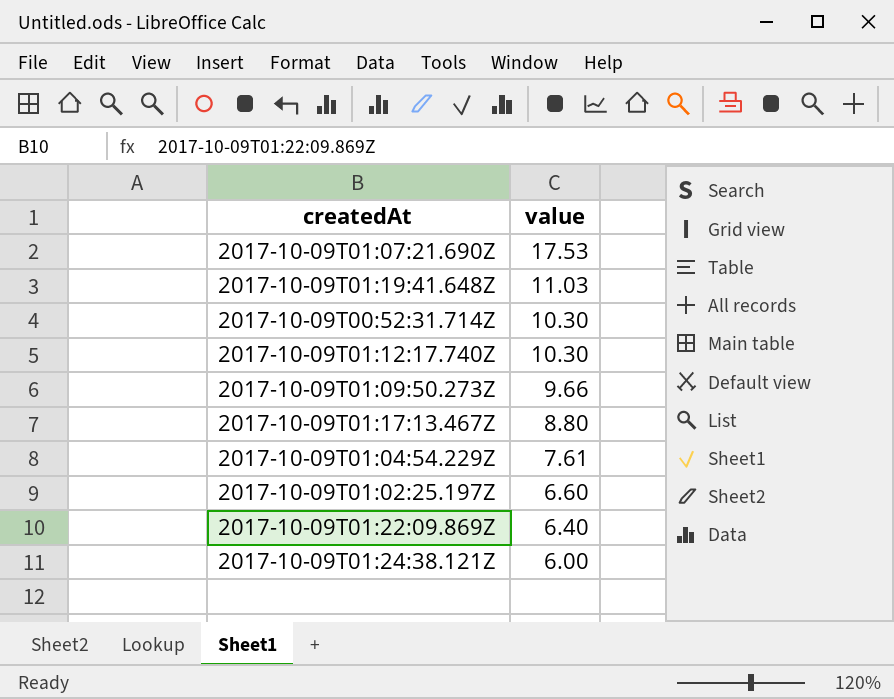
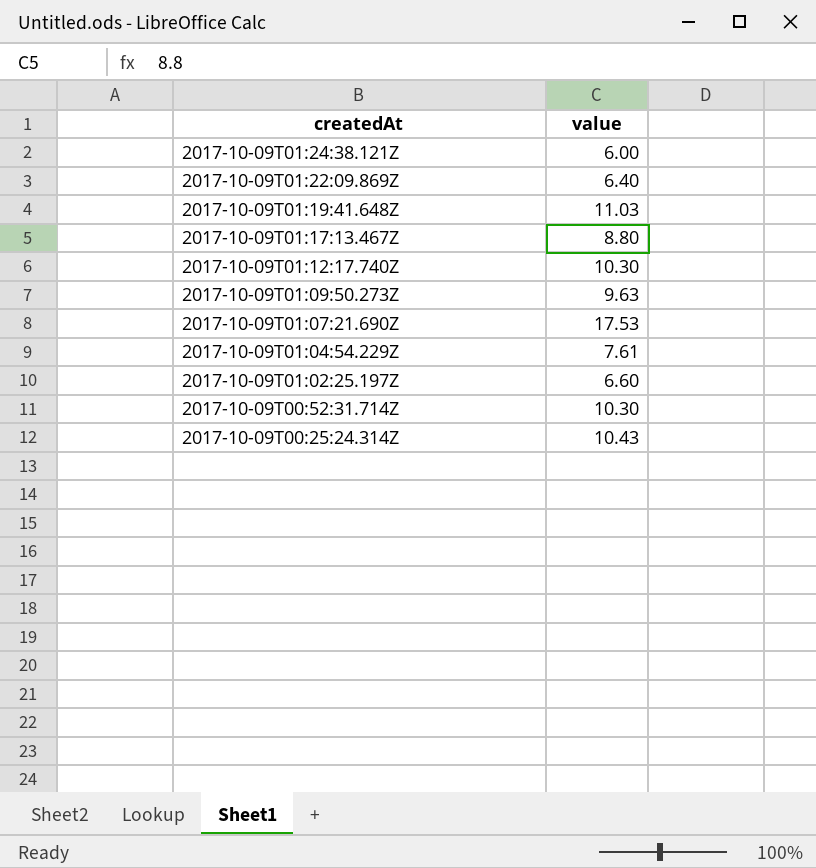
row order: value descending -> createdAt descending
2017-10-09T01:09:50.273Z | value: 9.66 -> 9.63
row 2017-10-09T00:25:24.314Z: none -> 10.43

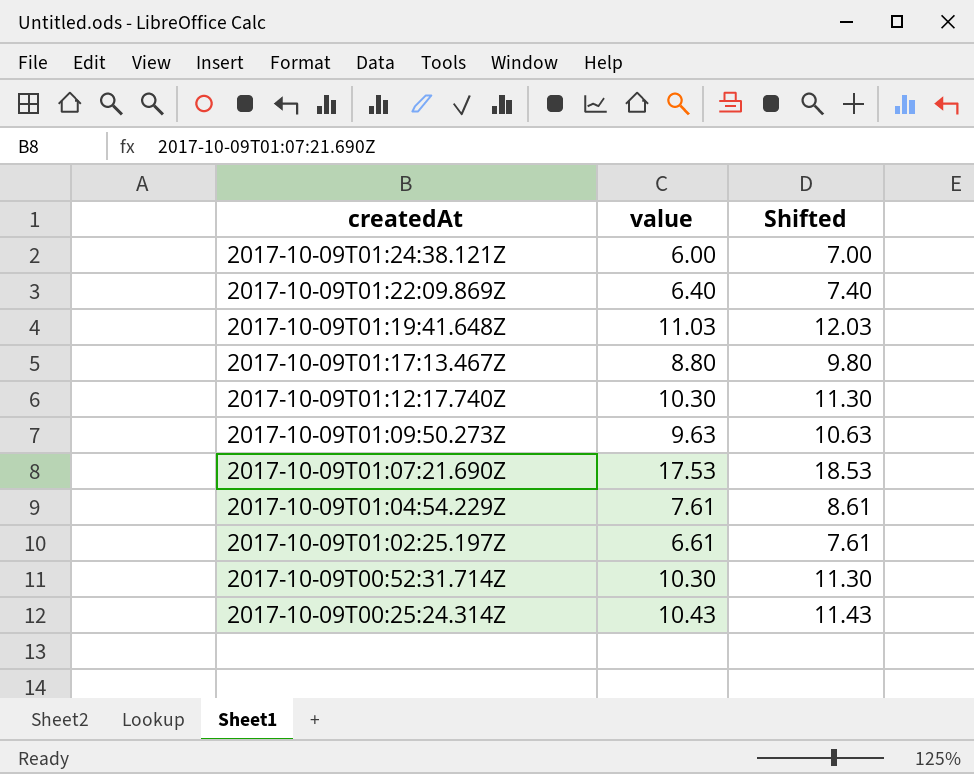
column Shifted | formula: none -> [value] + 1
2017-10-09T01:02:25.197Z | value: 6.60 -> 6.61

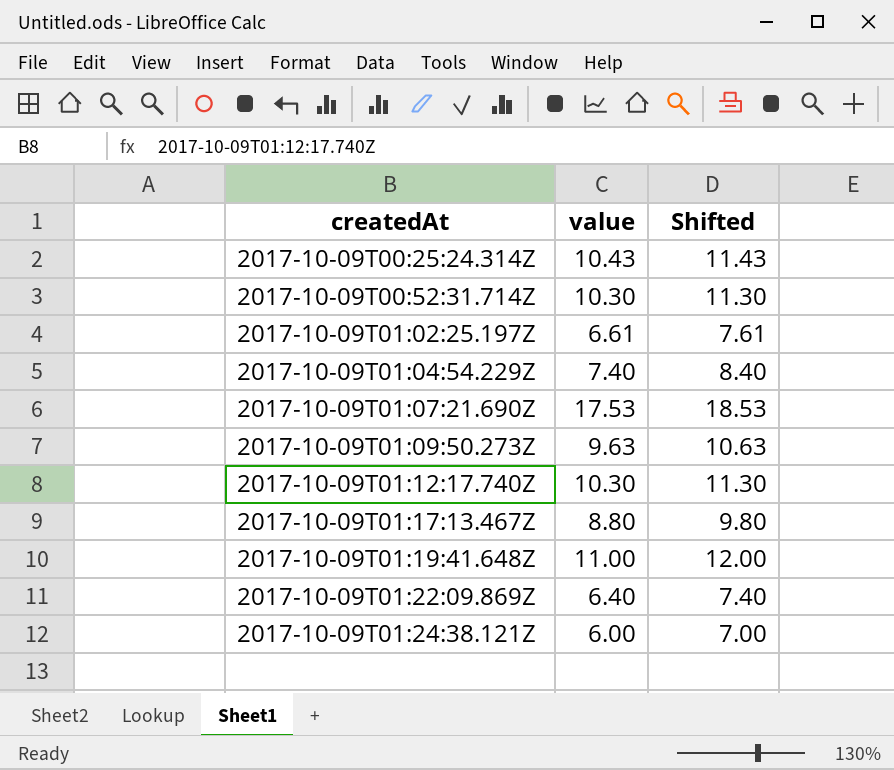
row order: createdAt descending -> createdAt ascending
2017-10-09T01:04:54.229Z | value: 7.61 -> 7.40
2017-10-09T01:04:54.229Z | Shifted: 8.61 -> 8.40
2017-10-09T01:19:41.648Z | value: 11.03 -> 11.00
2017-10-09T01:19:41.648Z | Shifted: 12.03 -> 12.00

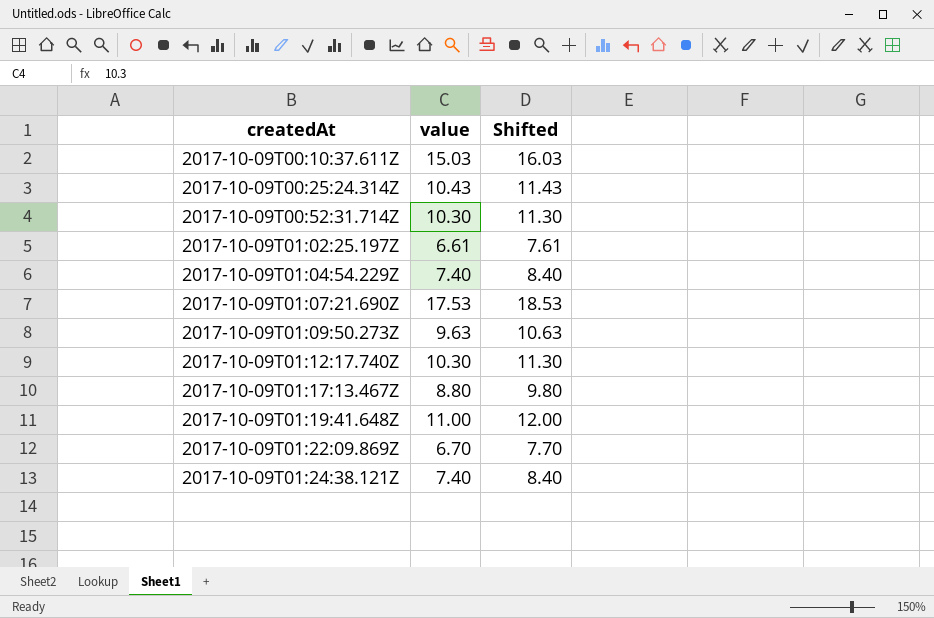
row 2017-10-09T00:10:37.611Z: none -> 15.03 | 16.03
2017-10-09T01:22:09.869Z | value: 6.40 -> 6.70
2017-10-09T01:22:09.869Z | Shifted: 7.40 -> 7.70
2017-10-09T01:24:38.121Z | value: 6.00 -> 7.40
2017-10-09T01:24:38.121Z | Shifted: 7.00 -> 8.40

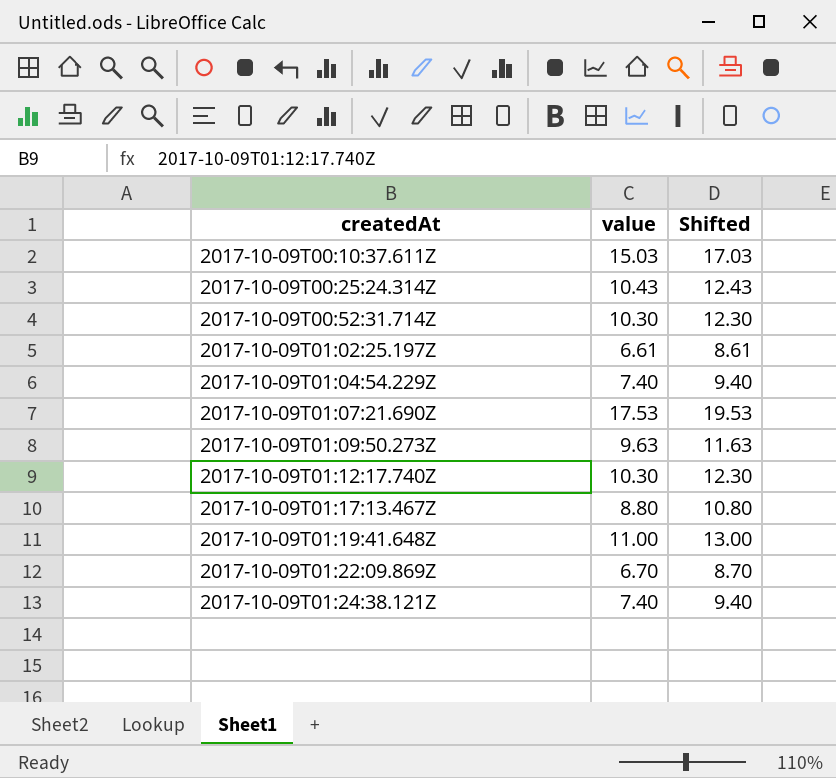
column Shifted | formula: [value] + 1 -> [value] + 2

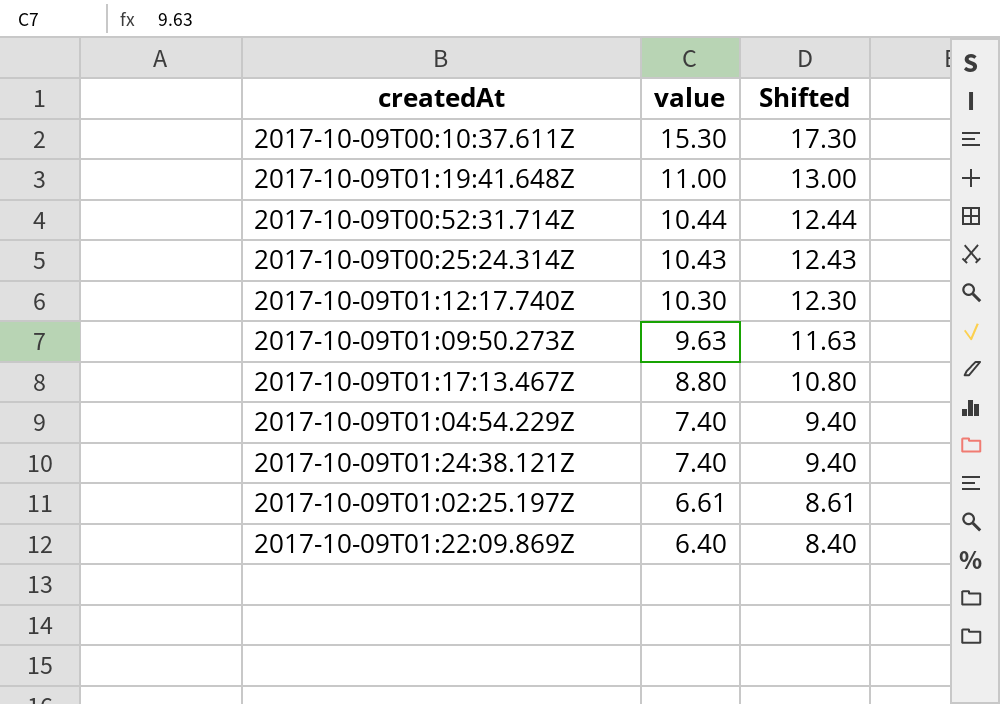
row order: createdAt ascending -> value descending
row 2017-10-09T01:07:21.690Z: 17.53 | 19.53 -> none
2017-10-09T00:10:37.611Z | value: 15.03 -> 15.30
2017-10-09T00:10:37.611Z | Shifted: 17.03 -> 17.30
2017-10-09T00:52:31.714Z | value: 10.30 -> 10.44
2017-10-09T00:52:31.714Z | Shifted: 12.30 -> 12.44
2017-10-09T01:22:09.869Z | value: 6.70 -> 6.40
2017-10-09T01:22:09.869Z | Shifted: 8.70 -> 8.40

